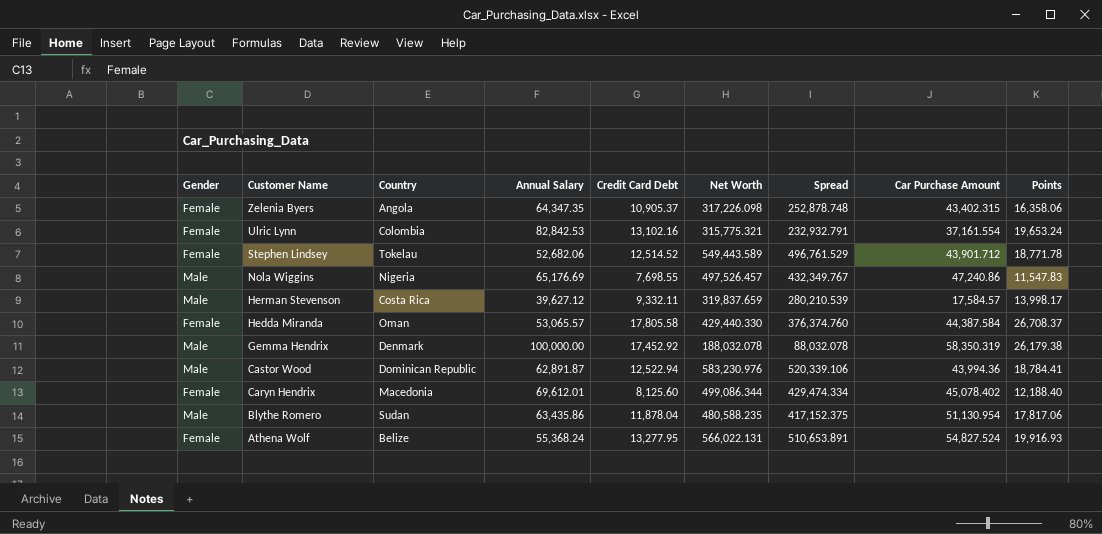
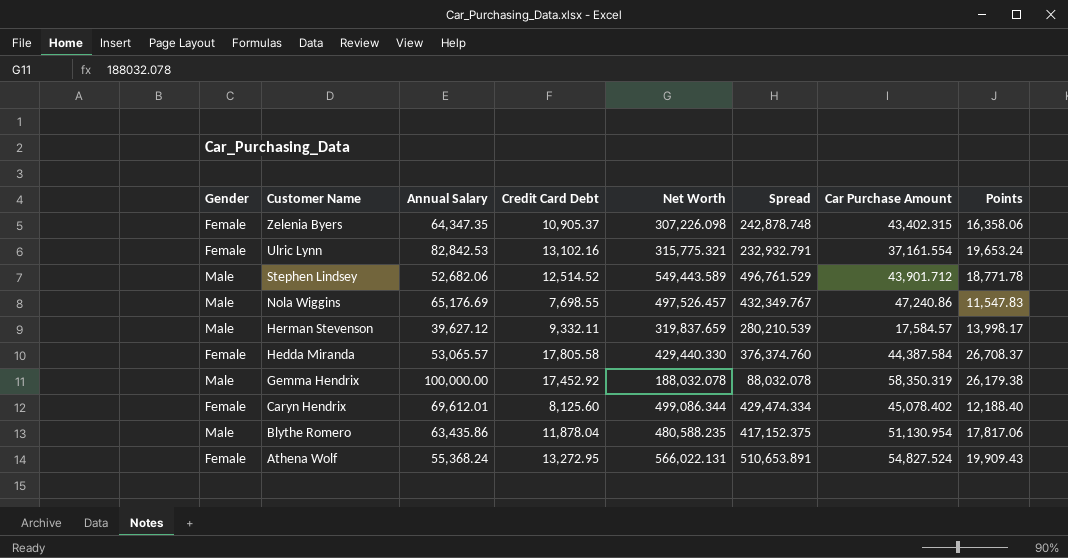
column Country | position: 3 -> none
row Castor Wood: Male | Dominican Republic | 62,891.87 | 12,522.94 | 583,230.976 | 520,339.106 | 43,994.36 | 18,784.41 -> none
Zelenia Byers | Net Worth: 317,226.098 -> 307,226.098
Zelenia Byers | Spread: 252,878.748 -> 242,878.748
Stephen Lindsey | Gender: Female -> Male
Athena Wolf | Credit Card Debt: 13,277.95 -> 13,272.95
Athena Wolf | Points: 19,916.93 -> 19,909.43

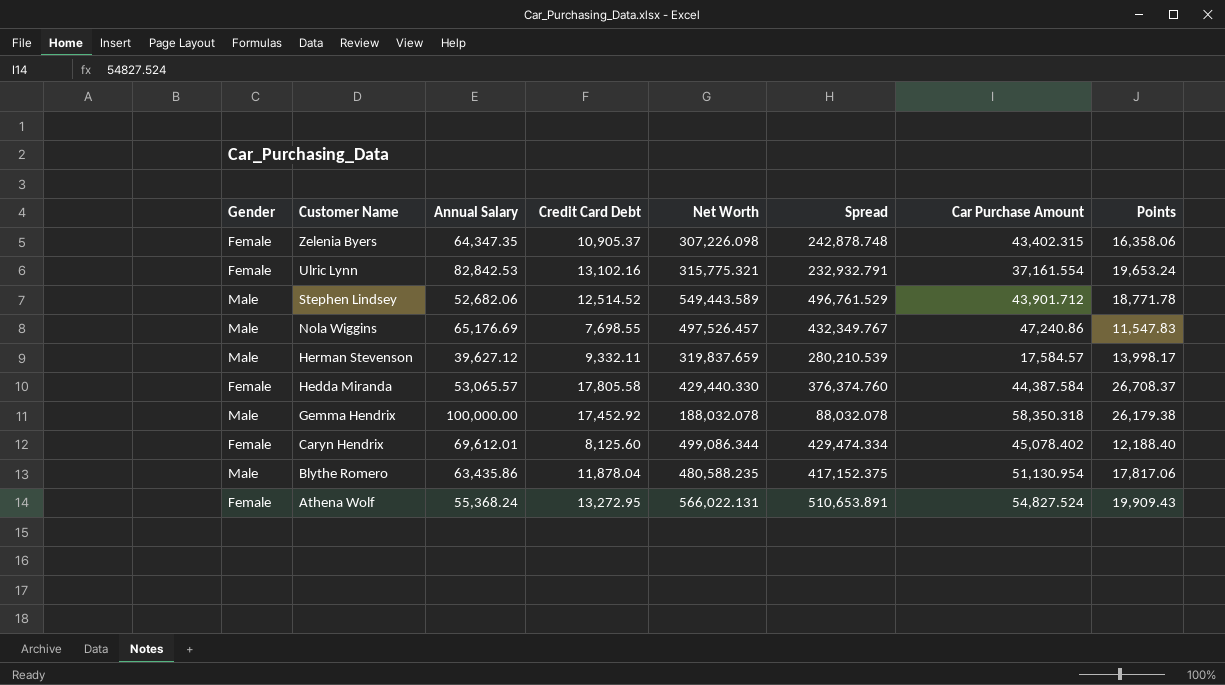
Gemma Hendrix | Car Purchase Amount: 58,350.319 -> 58,350.318

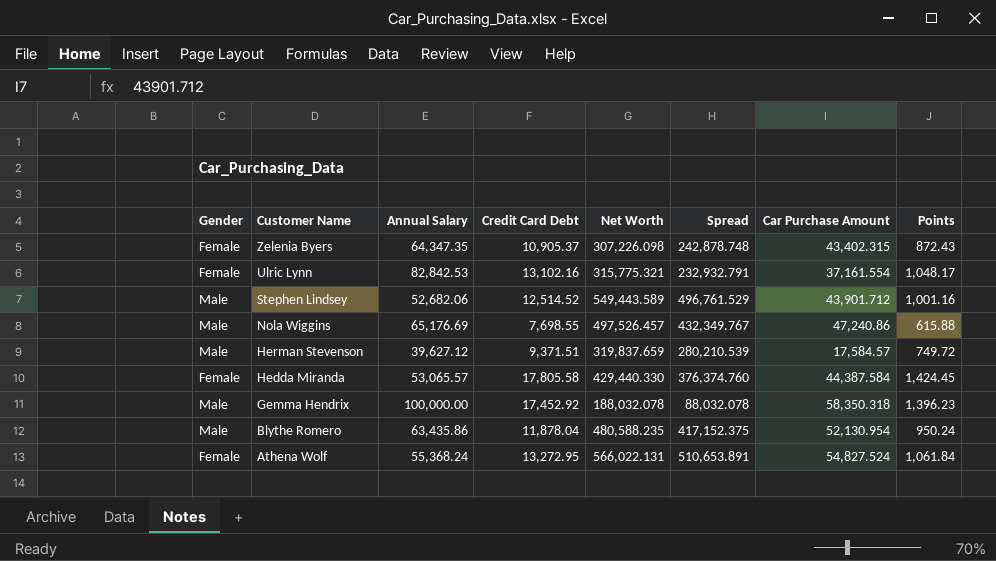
column Points | formula: [Credit Card Debt] * 1.5 -> [Credit Card Debt] * 0.08
row Caryn Hendrix: Female | 69,612.01 | 8,125.60 | 499,086.344 | 429,474.334 | 45,078.402 | 12,188.40 -> none
Herman Stevenson | Credit Card Debt: 9,332.11 -> 9,371.51
Blythe Romero | Car Purchase Amount: 51,130.954 -> 52,130.954

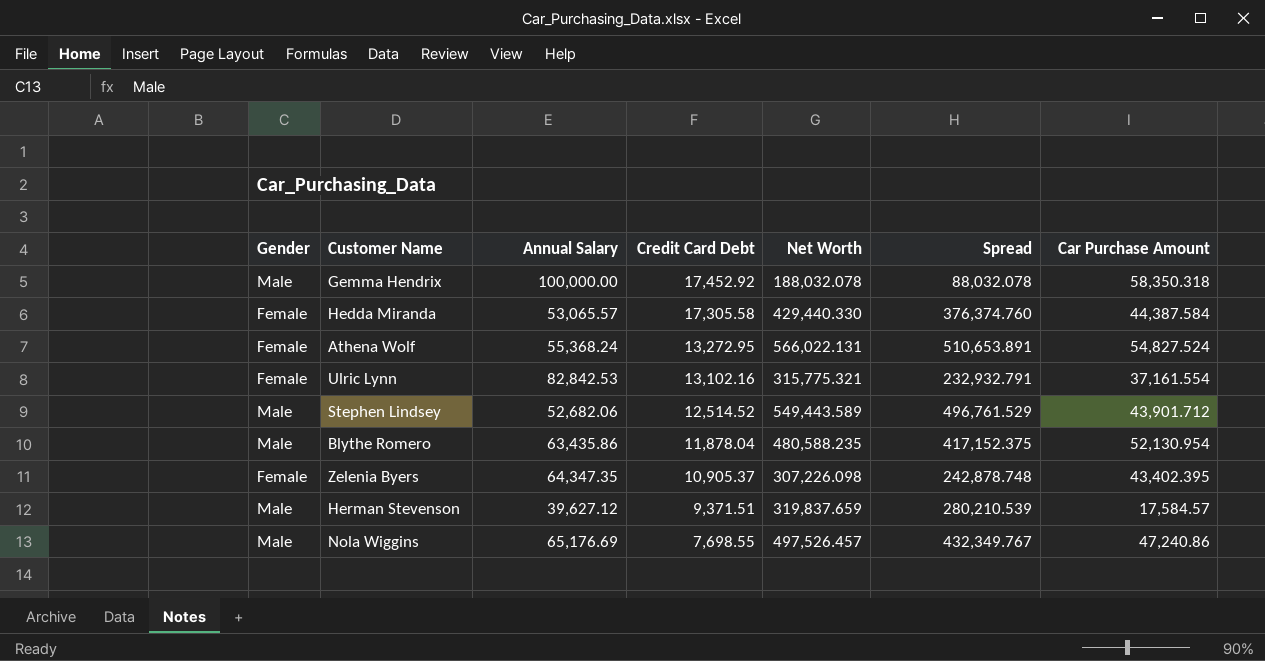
row order: Customer Name descending -> Credit Card Debt descending
column Points | formula: [Credit Card Debt] * 0.08 -> none
Hedda Miranda | Credit Card Debt: 17,805.58 -> 17,305.58
Zelenia Byers | Car Purchase Amount: 43,402.315 -> 43,402.395

